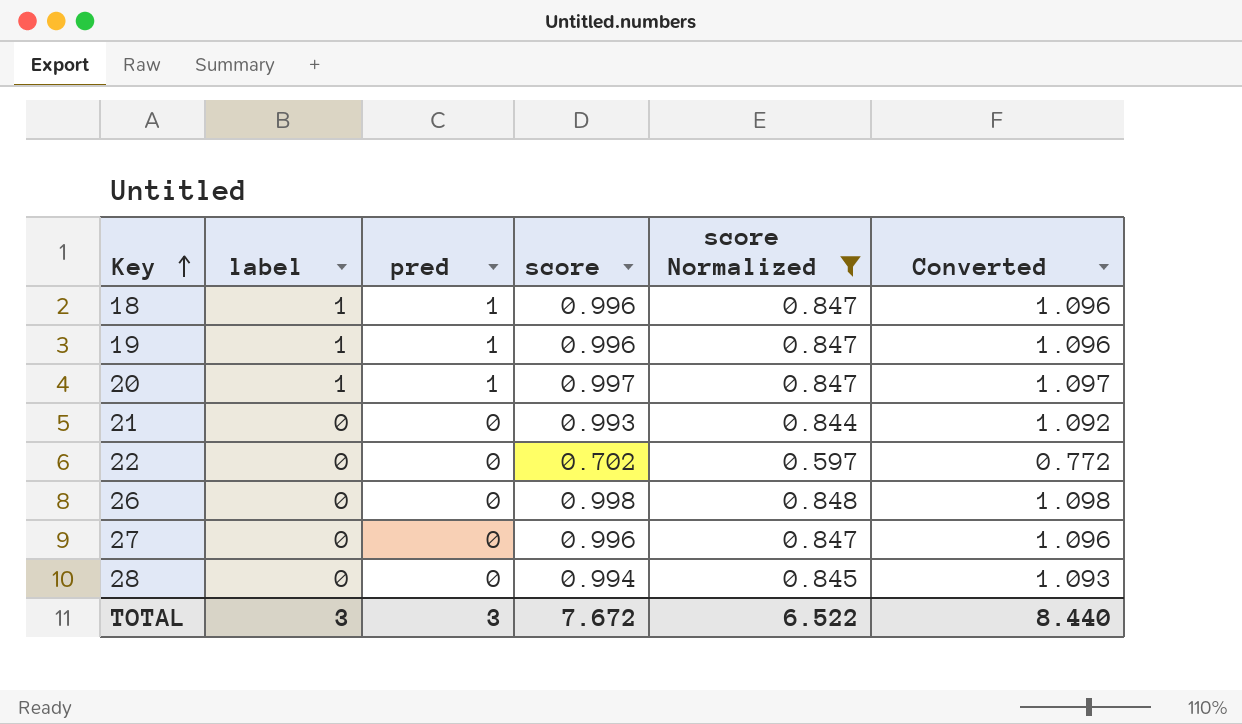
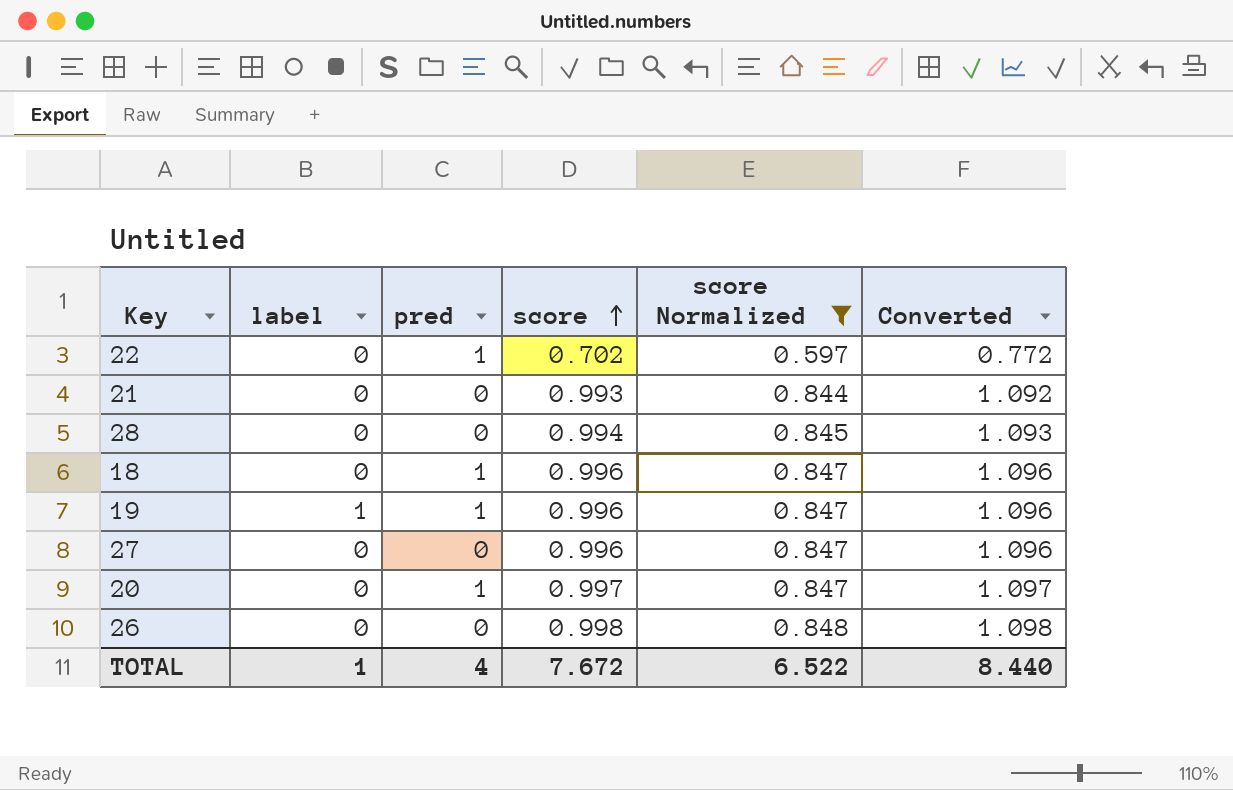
row order: Key ascending -> score ascending
22 | pred: 0 -> 1
18 | label: 1 -> 0
20 | label: 1 -> 0
TOTAL | label: 3 -> 1
TOTAL | pred: 3 -> 4

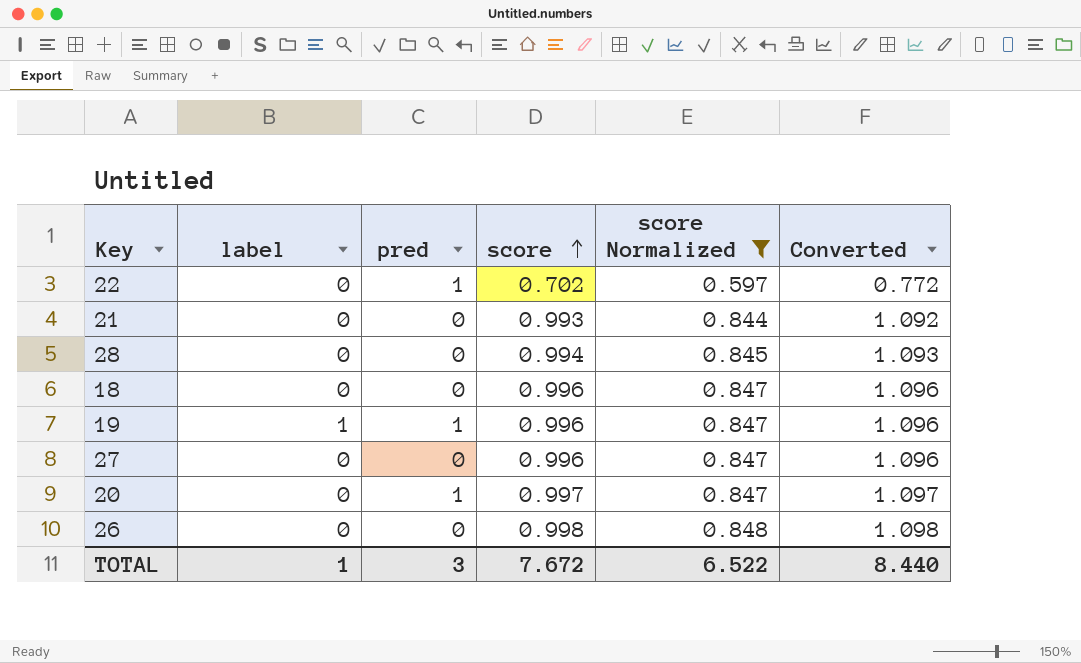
18 | pred: 1 -> 0
TOTAL | pred: 4 -> 3

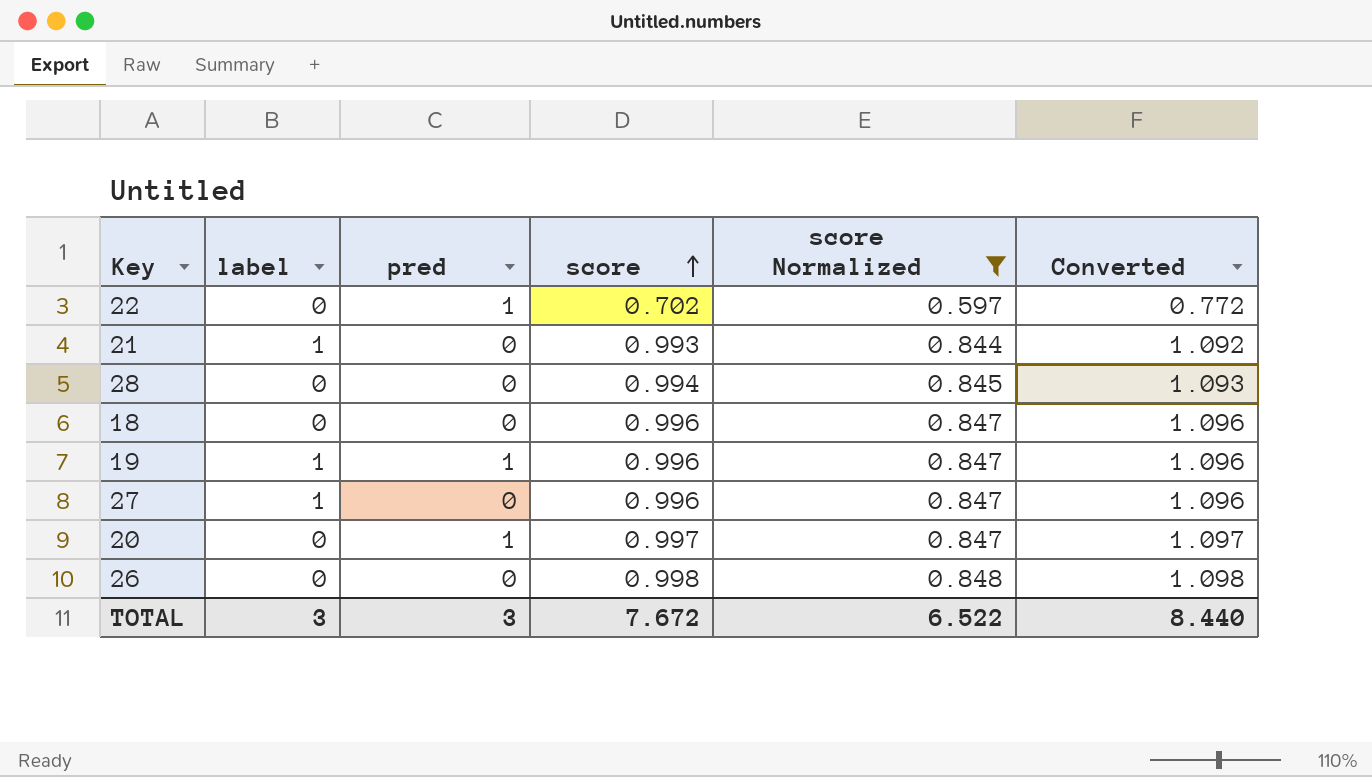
21 | label: 0 -> 1
27 | label: 0 -> 1
TOTAL | label: 1 -> 3

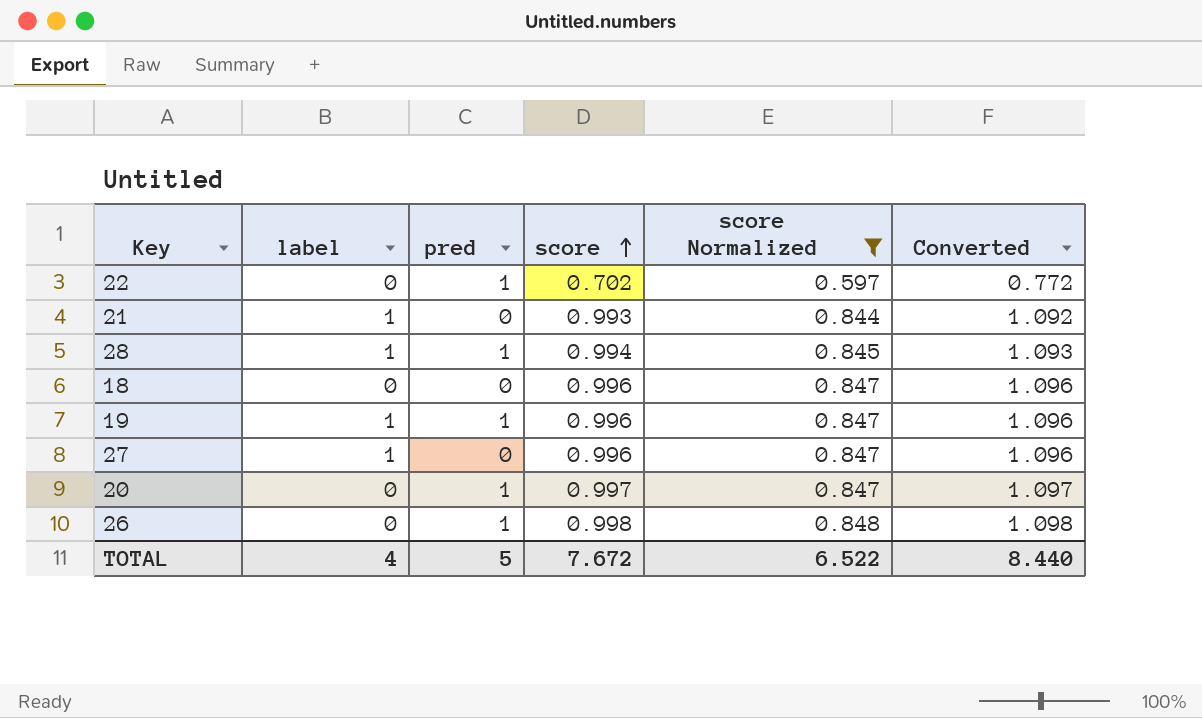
28 | label: 0 -> 1
28 | pred: 0 -> 1
26 | pred: 0 -> 1
TOTAL | label: 3 -> 4
TOTAL | pred: 3 -> 5

